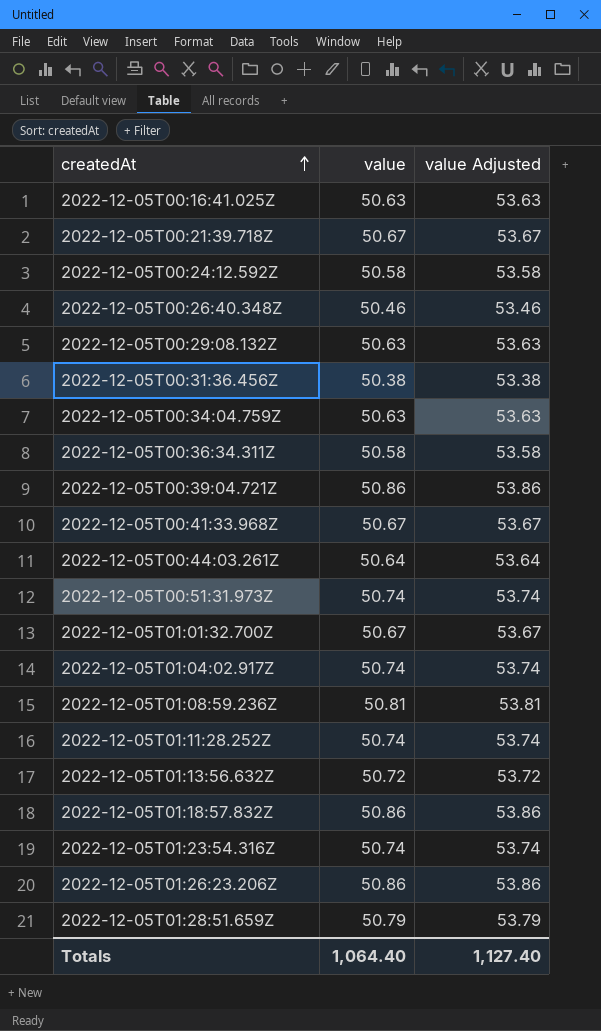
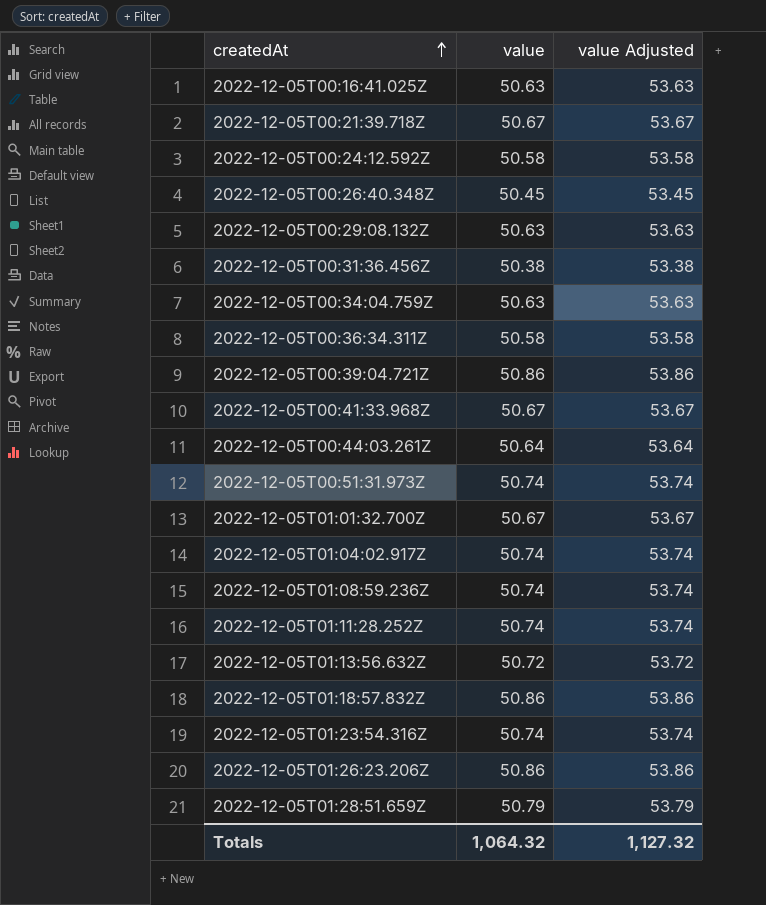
2022-12-05T00:26:40.348Z | value: 50.46 -> 50.45
2022-12-05T00:26:40.348Z | value Adjusted: 53.46 -> 53.45
2022-12-05T01:08:59.236Z | value: 50.81 -> 50.74
2022-12-05T01:08:59.236Z | value Adjusted: 53.81 -> 53.74
Totals | value: 1,064.40 -> 1,064.32
Totals | value Adjusted: 1,127.40 -> 1,127.32

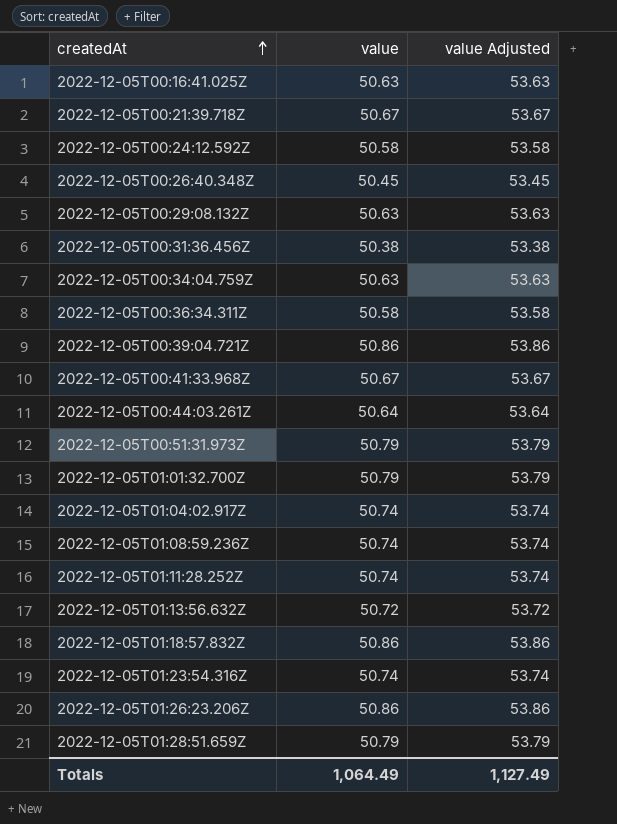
2022-12-05T00:51:31.973Z | value: 50.74 -> 50.79
2022-12-05T00:51:31.973Z | value Adjusted: 53.74 -> 53.79
2022-12-05T01:01:32.700Z | value: 50.67 -> 50.79
2022-12-05T01:01:32.700Z | value Adjusted: 53.67 -> 53.79
Totals | value: 1,064.32 -> 1,064.49
Totals | value Adjusted: 1,127.32 -> 1,127.49

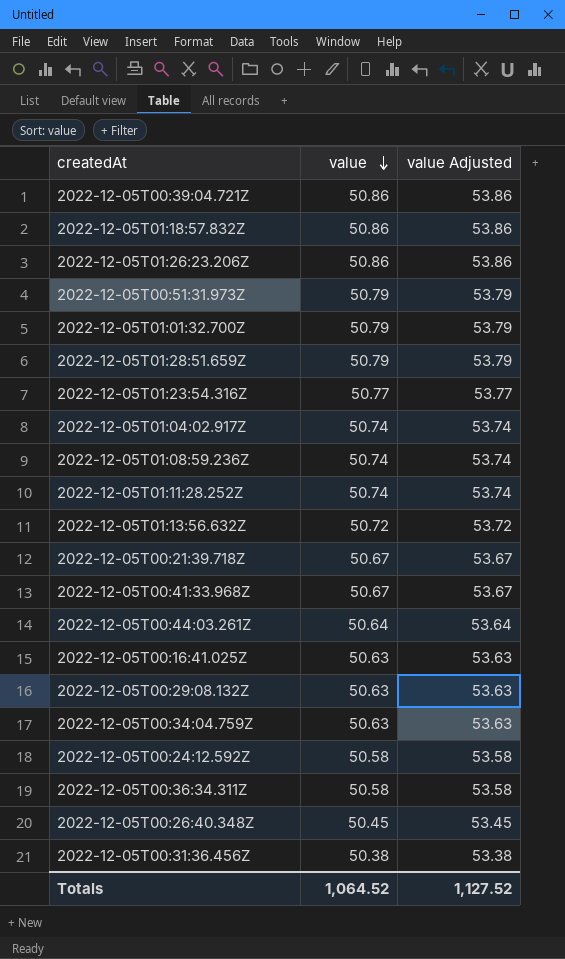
row order: createdAt ascending -> value descending
2022-12-05T01:23:54.316Z | value: 50.74 -> 50.77
2022-12-05T01:23:54.316Z | value Adjusted: 53.74 -> 53.77
Totals | value: 1,064.49 -> 1,064.52
Totals | value Adjusted: 1,127.49 -> 1,127.52

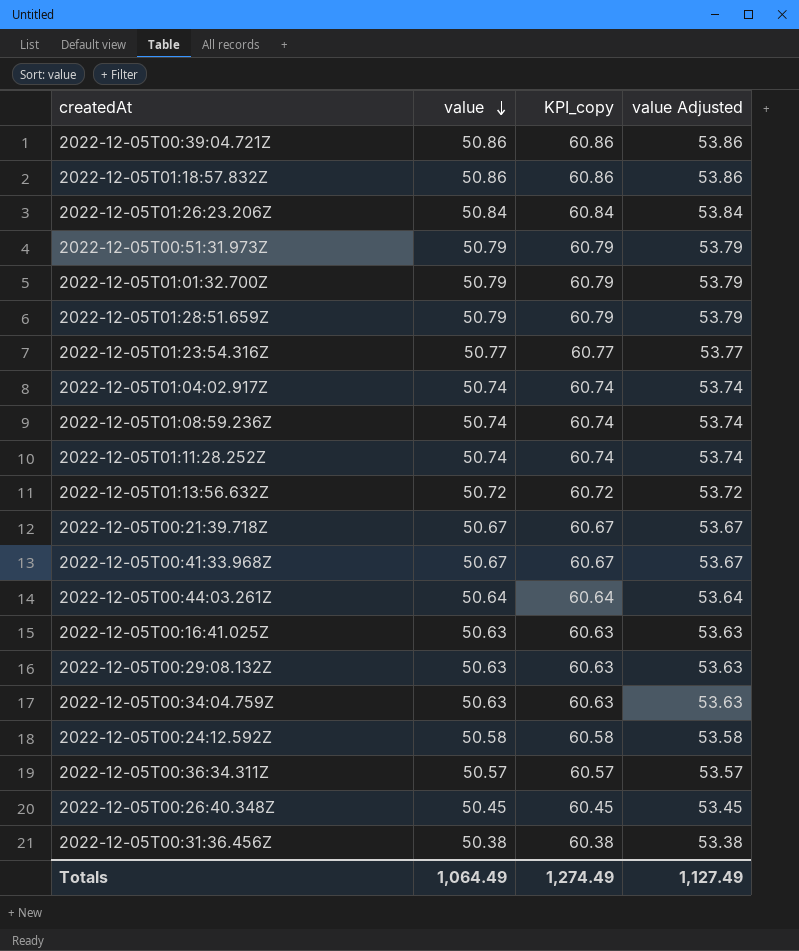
column KPI_copy | formula: none -> [value] + 10
2022-12-05T01:26:23.206Z | value: 50.86 -> 50.84
2022-12-05T01:26:23.206Z | value Adjusted: 53.86 -> 53.84
2022-12-05T00:36:34.311Z | value: 50.58 -> 50.57
2022-12-05T00:36:34.311Z | value Adjusted: 53.58 -> 53.57
Totals | value: 1,064.52 -> 1,064.49
Totals | value Adjusted: 1,127.52 -> 1,127.49

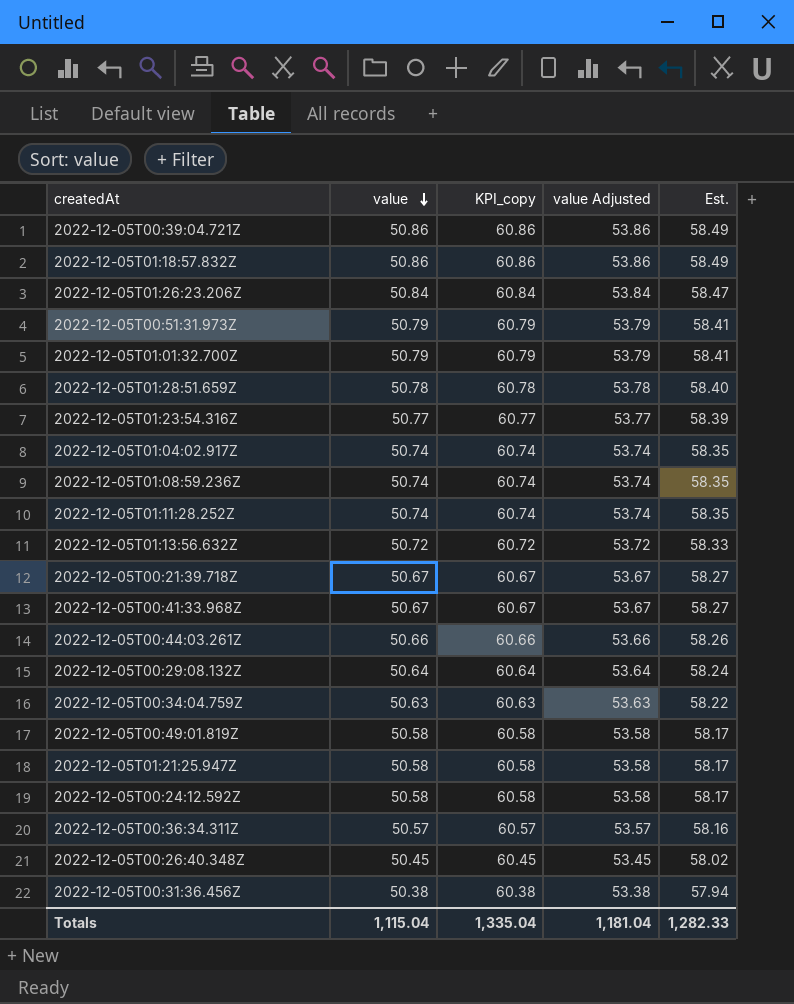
column Est. | formula: none -> [value] * 1.15
row 2022-12-05T00:16:41.025Z: 50.63 | 60.63 | 53.63 -> none
2022-12-05T01:28:51.659Z | value: 50.79 -> 50.78
2022-12-05T01:28:51.659Z | KPI_copy: 60.79 -> 60.78
2022-12-05T01:28:51.659Z | value Adjusted: 53.79 -> 53.78
2022-12-05T00:44:03.261Z | value: 50.64 -> 50.66
2022-12-05T00:44:03.261Z | KPI_copy: 60.64 -> 60.66
2022-12-05T00:44:03.261Z | value Adjusted: 53.64 -> 53.66
2022-12-05T00:29:08.132Z | value: 50.63 -> 50.64
2022-12-05T00:29:08.132Z | KPI_copy: 60.63 -> 60.64
2022-12-05T00:29:08.132Z | value Adjusted: 53.63 -> 53.64
row 2022-12-05T00:49:01.819Z: none -> 50.58 | 60.58 | 53.58 | 58.17
row 2022-12-05T01:21:25.947Z: none -> 50.58 | 60.58 | 53.58 | 58.17
Totals | value: 1,064.49 -> 1,115.04
Totals | KPI_copy: 1,274.49 -> 1,335.04
Totals | value Adjusted: 1,127.49 -> 1,181.04

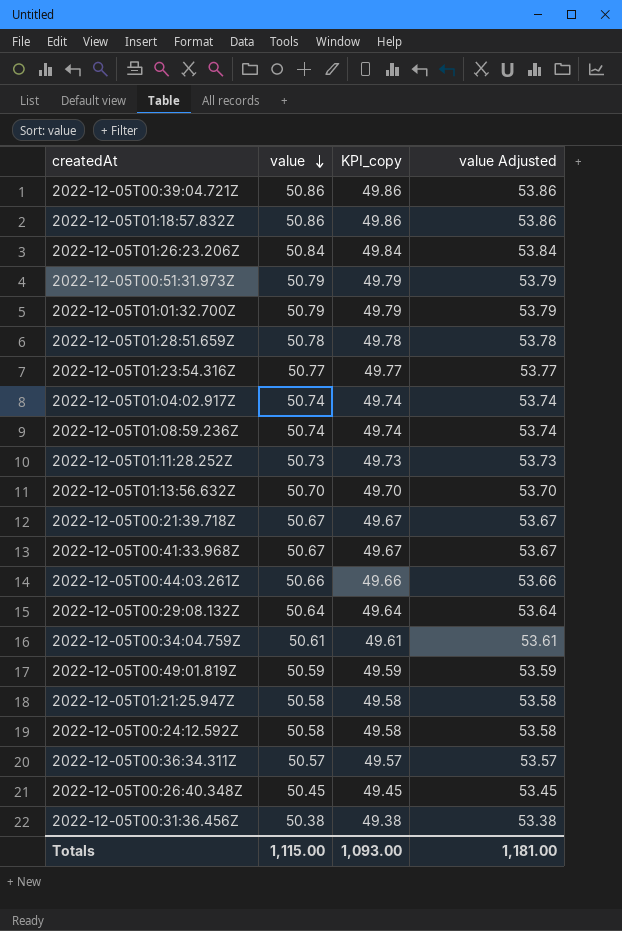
column Est. | formula: [value] * 1.15 -> none
column KPI_copy | formula: [value] + 10 -> [value] - 1
2022-12-05T01:11:28.252Z | value: 50.74 -> 50.73
2022-12-05T01:11:28.252Z | value Adjusted: 53.74 -> 53.73
2022-12-05T01:13:56.632Z | value: 50.72 -> 50.70
2022-12-05T01:13:56.632Z | value Adjusted: 53.72 -> 53.70
2022-12-05T00:34:04.759Z | value: 50.63 -> 50.61
2022-12-05T00:34:04.759Z | value Adjusted: 53.63 -> 53.61
2022-12-05T00:49:01.819Z | value: 50.58 -> 50.59
2022-12-05T00:49:01.819Z | value Adjusted: 53.58 -> 53.59
Totals | value: 1,115.04 -> 1,115.00
Totals | KPI_copy: 1,335.04 -> 1,093.00
Totals | value Adjusted: 1,181.04 -> 1,181.00

